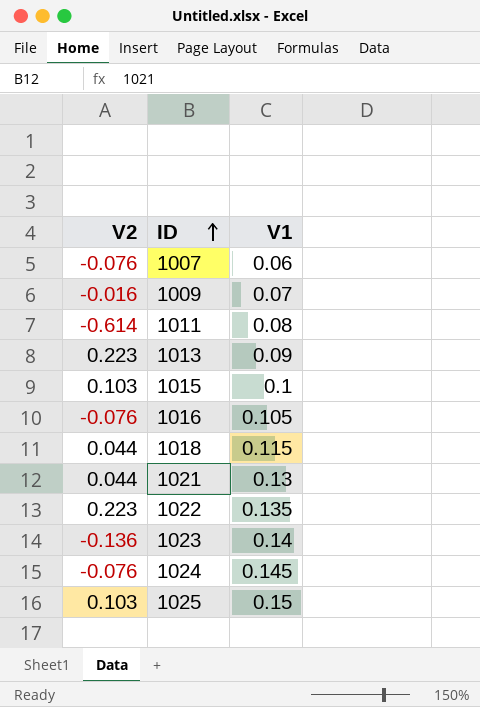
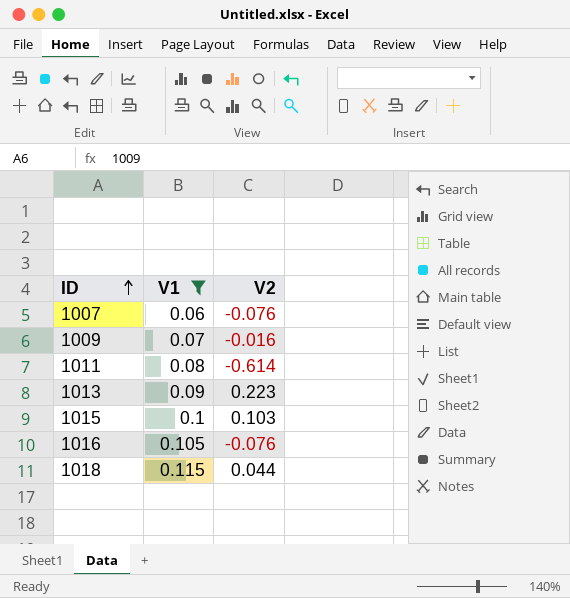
filter: none -> V1 <= 0.115
column V2 | position: 1 -> 3

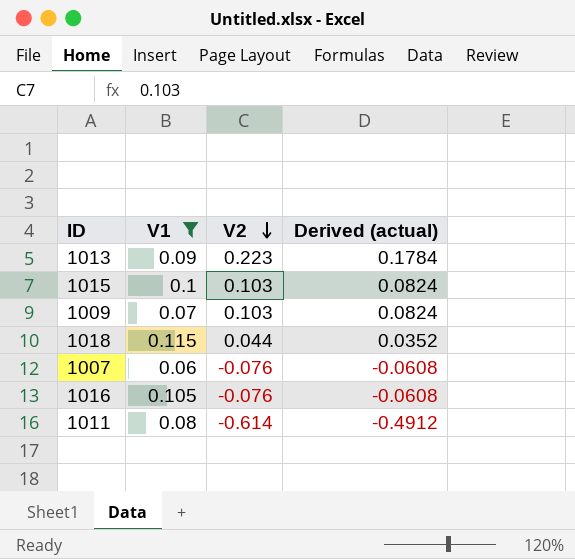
row order: ID ascending -> V2 descending
column Derived (actual) | formula: none -> [V2] * 0.8
1009 | V2: -0.016 -> 0.103

